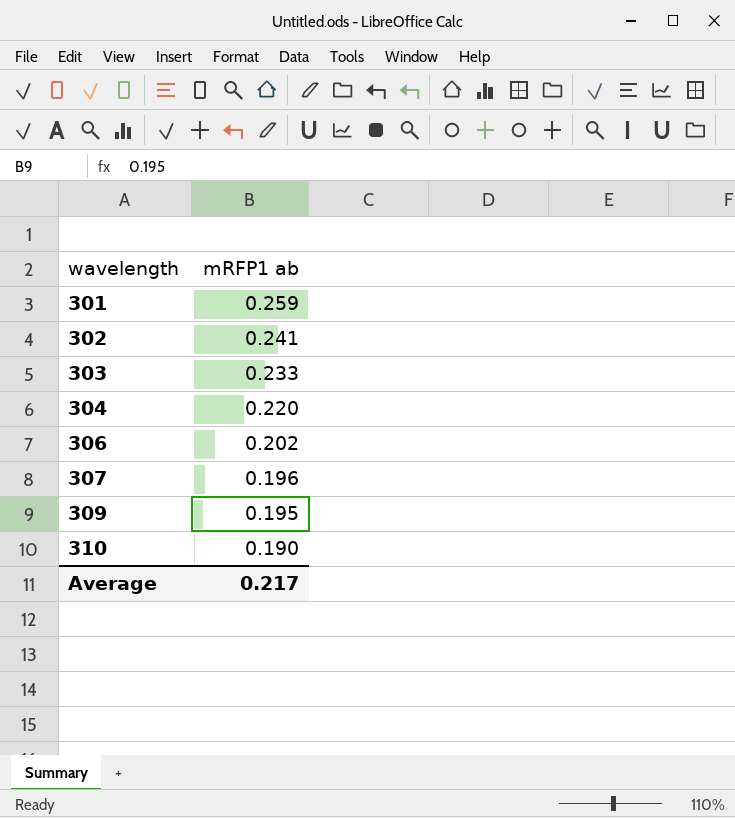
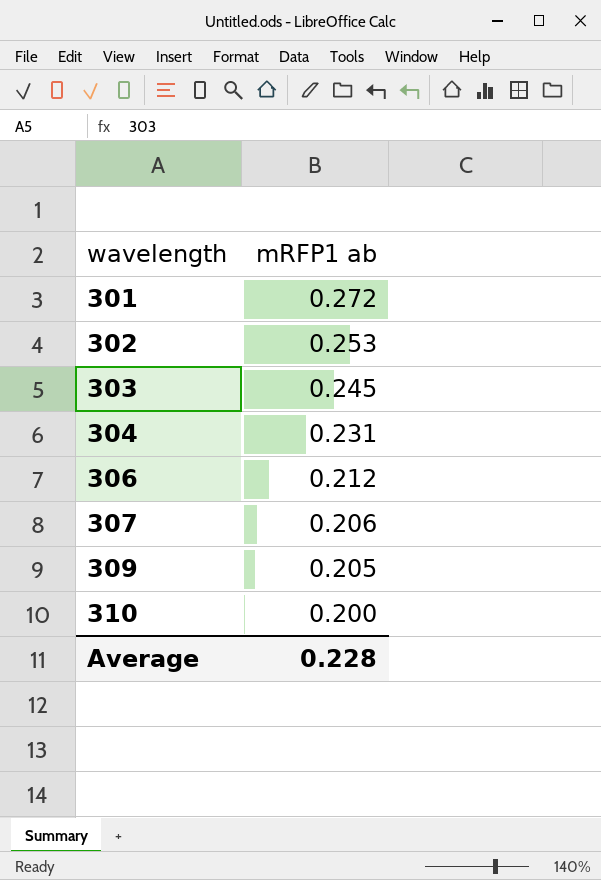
301 | mRFP1 ab: 0.259 -> 0.272
302 | mRFP1 ab: 0.241 -> 0.253
303 | mRFP1 ab: 0.233 -> 0.245
304 | mRFP1 ab: 0.220 -> 0.231
306 | mRFP1 ab: 0.202 -> 0.212
307 | mRFP1 ab: 0.196 -> 0.206
309 | mRFP1 ab: 0.195 -> 0.205
310 | mRFP1 ab: 0.190 -> 0.200
Average | mRFP1 ab: 0.217 -> 0.228

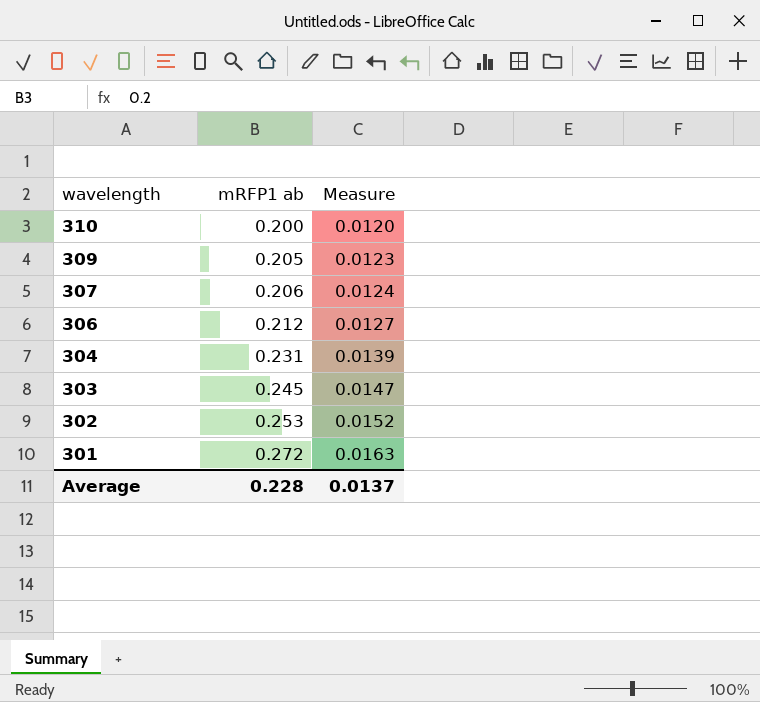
row order: wavelength ascending -> wavelength descending
column Measure | formula: none -> [mRFP1 ab] * 0.06

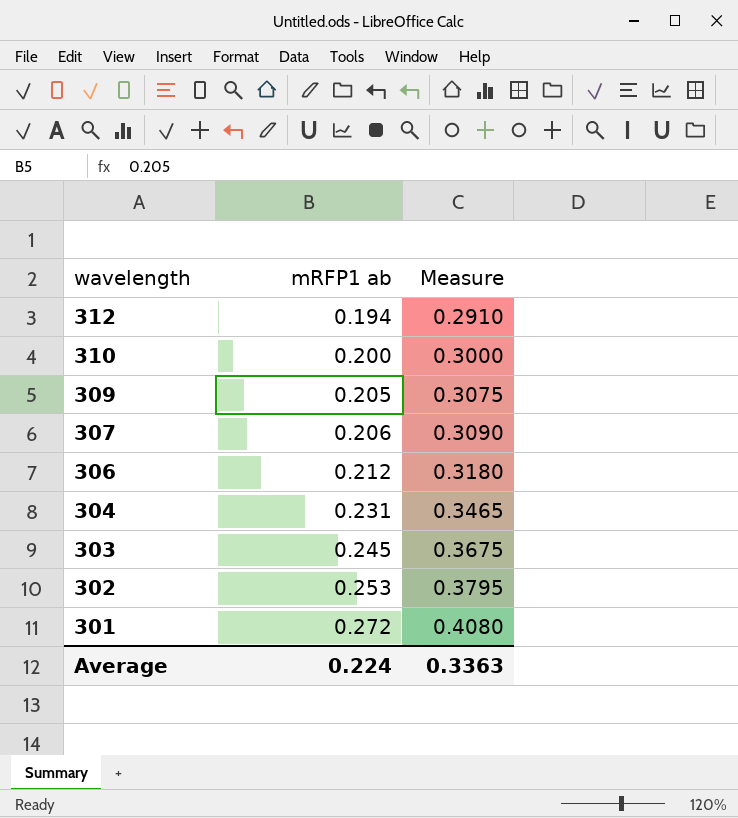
column Measure | formula: [mRFP1 ab] * 0.06 -> [mRFP1 ab] * 1.5
row 312: none -> 0.194 | 0.2910
Average | mRFP1 ab: 0.228 -> 0.224
Average | Measure: 0.0137 -> 0.3363

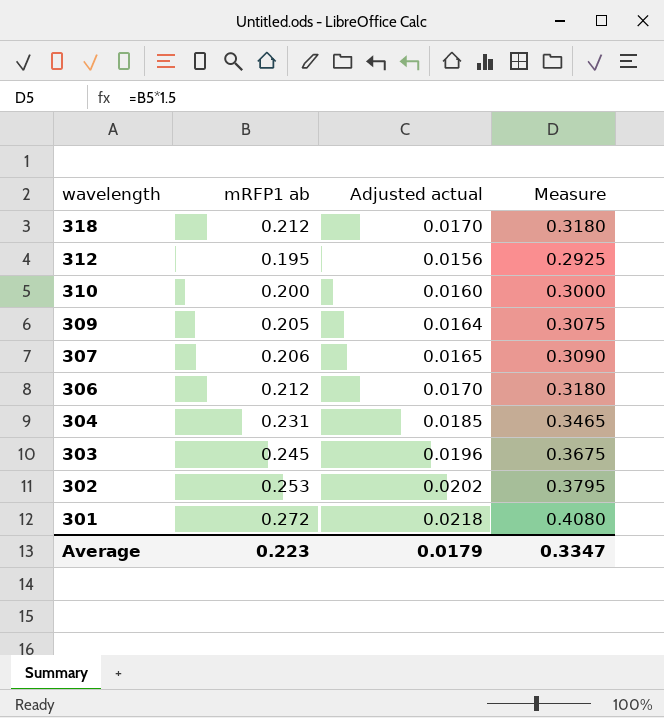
column Adjusted actual | formula: none -> [mRFP1 ab] * 0.08
row 318: none -> 0.212 | 0.0170 | 0.3180
312 | mRFP1 ab: 0.194 -> 0.195
312 | Measure: 0.2910 -> 0.2925
Average | mRFP1 ab: 0.224 -> 0.223
Average | Measure: 0.3363 -> 0.3347

